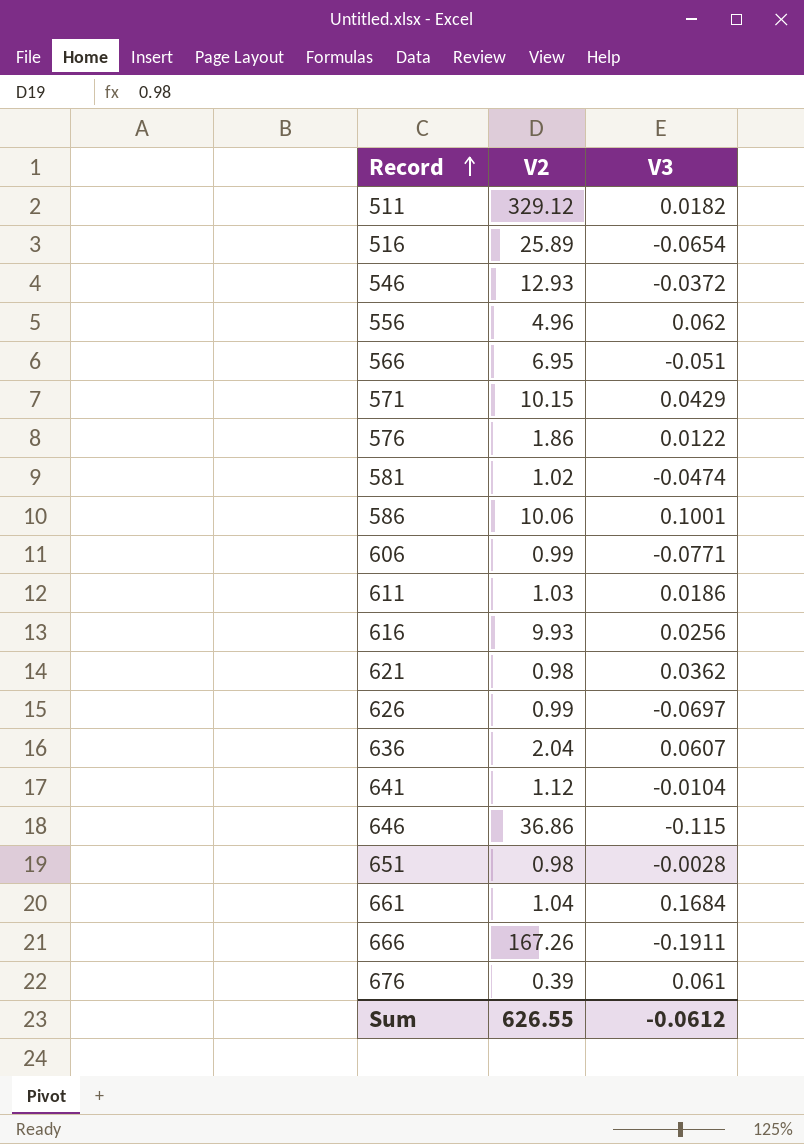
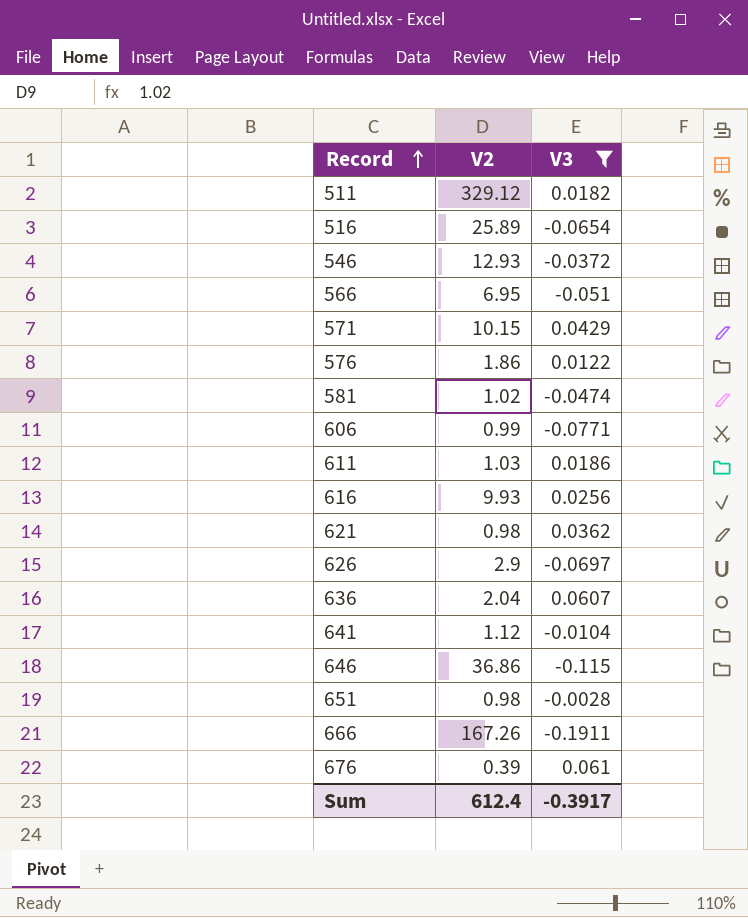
filter: none -> V3 <= 0.061
626 | V2: 0.99 -> 2.9
Sum | V2: 626.55 -> 612.4
Sum | V3: -0.0612 -> -0.3917

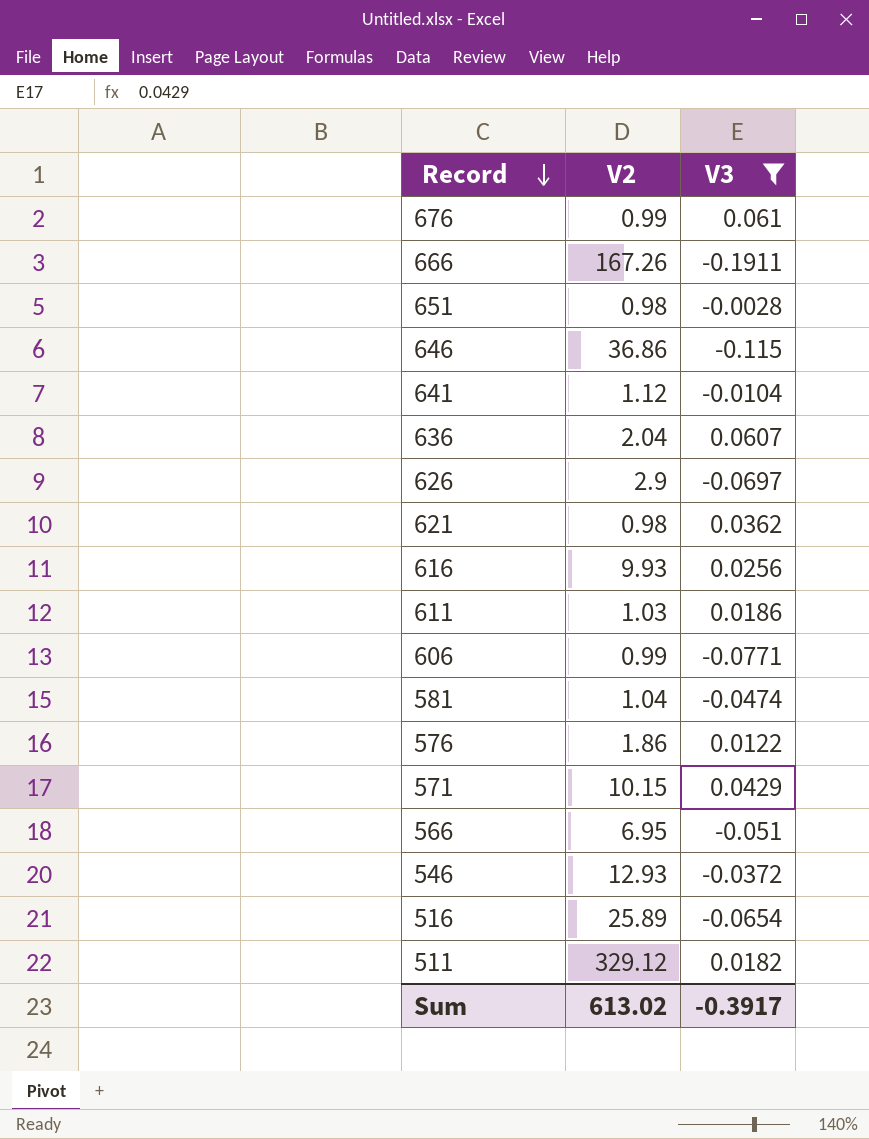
row order: Record ascending -> Record descending
676 | V2: 0.39 -> 0.99
581 | V2: 1.02 -> 1.04
Sum | V2: 612.4 -> 613.02

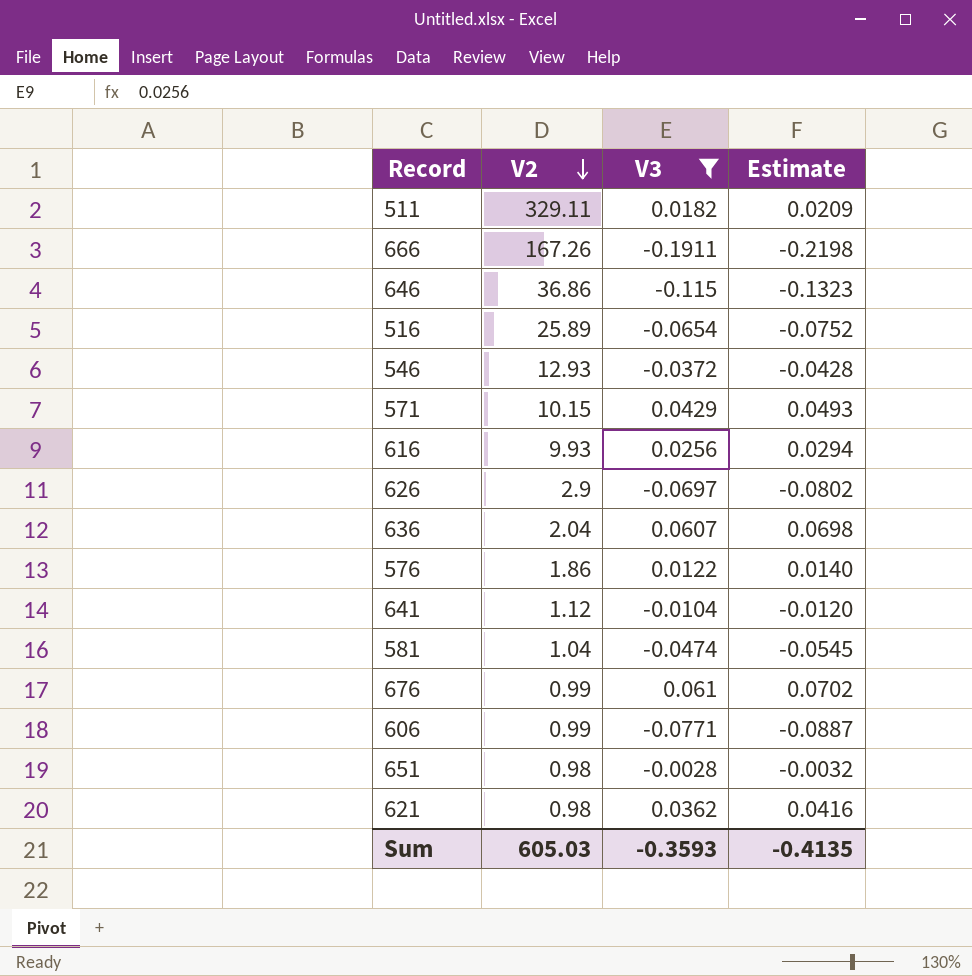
row order: Record descending -> V2 descending
column Estimate | formula: none -> [V3] * 1.15
row 611: 1.03 | 0.0186 -> none
row 566: 6.95 | -0.051 -> none
511 | V2: 329.12 -> 329.11
Sum | V2: 613.02 -> 605.03
Sum | V3: -0.3917 -> -0.3593

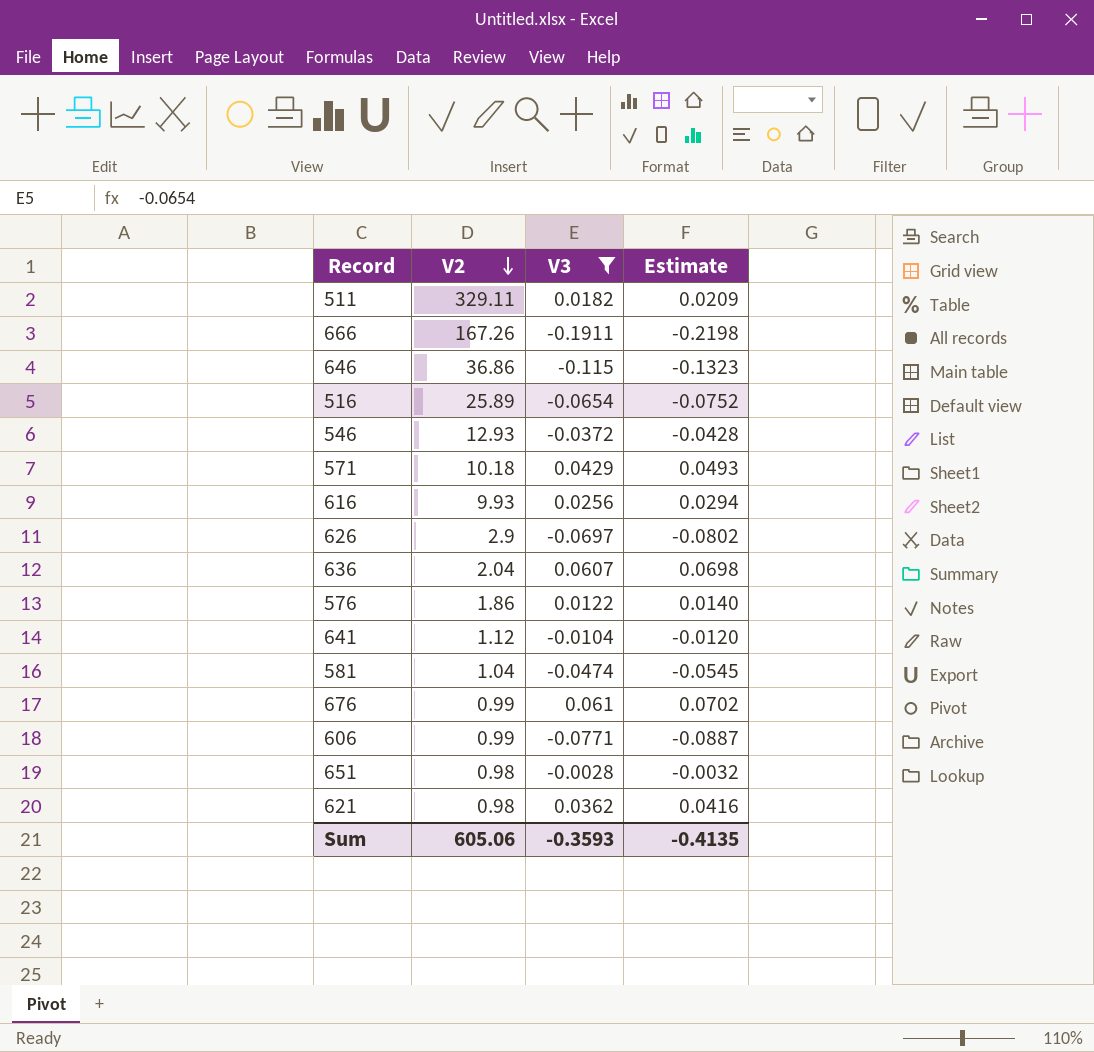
571 | V2: 10.15 -> 10.18
Sum | V2: 605.03 -> 605.06

